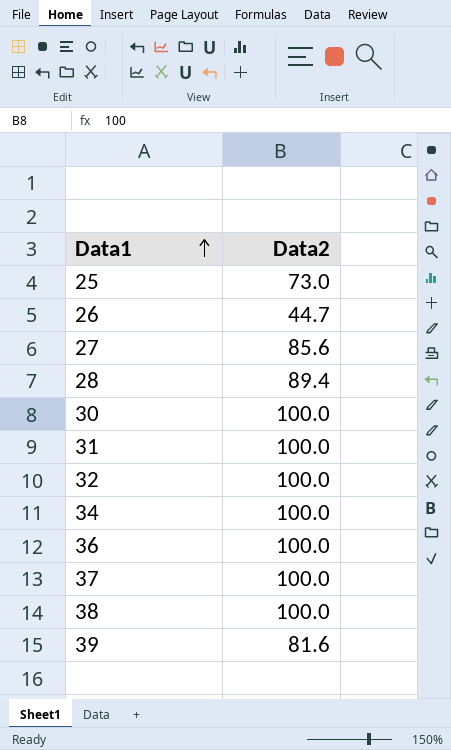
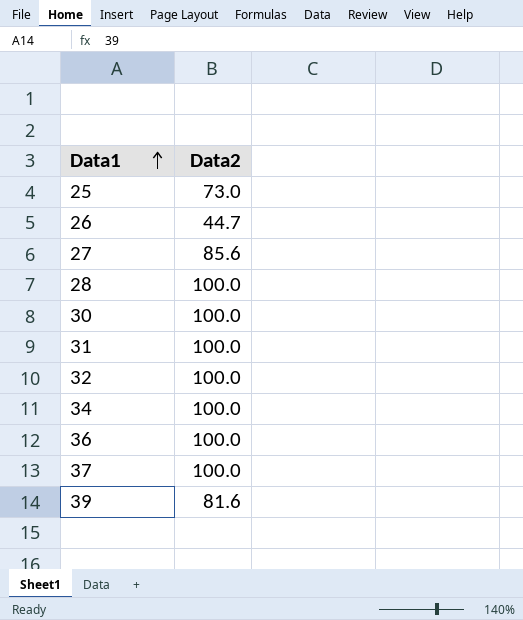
row 38: 100.0 -> none
28 | Data2: 89.4 -> 100.0

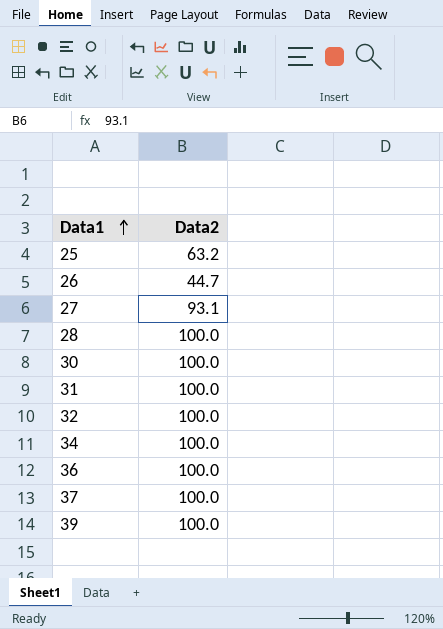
25 | Data2: 73.0 -> 63.2
27 | Data2: 85.6 -> 93.1
39 | Data2: 81.6 -> 100.0

